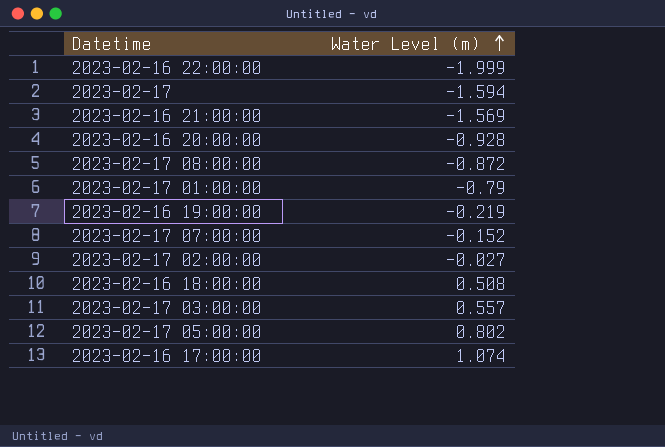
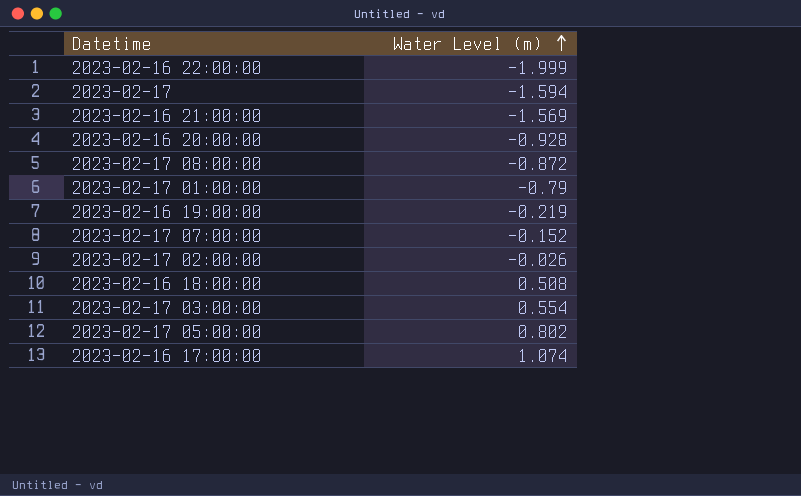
2023-02-17 02:00:00 | Water Level (m): -0.027 -> -0.026
2023-02-17 03:00:00 | Water Level (m): 0.557 -> 0.554

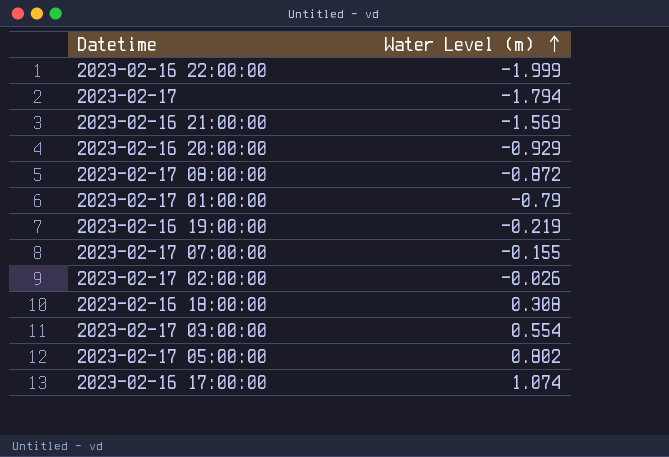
2023-02-17 | Water Level (m): -1.594 -> -1.794
2023-02-16 20:00:00 | Water Level (m): -0.928 -> -0.929
2023-02-17 07:00:00 | Water Level (m): -0.152 -> -0.155
2023-02-16 18:00:00 | Water Level (m): 0.508 -> 0.308

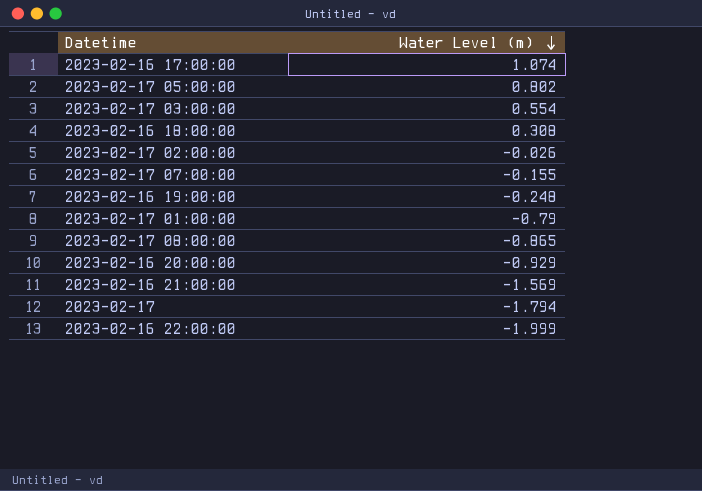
row order: Water Level (m) ascending -> Water Level (m) descending
2023-02-16 19:00:00 | Water Level (m): -0.219 -> -0.248
2023-02-17 08:00:00 | Water Level (m): -0.872 -> -0.865

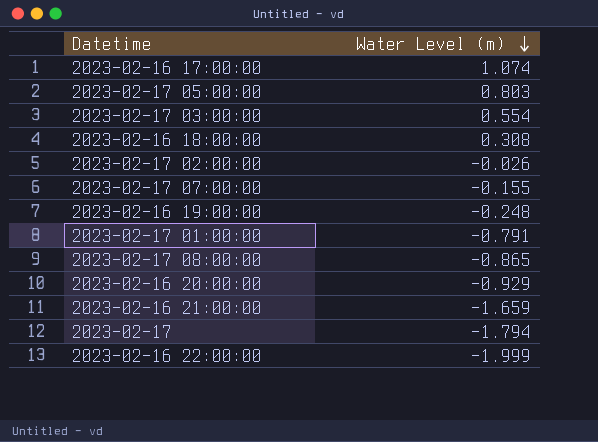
2023-02-17 05:00:00 | Water Level (m): 0.802 -> 0.803
2023-02-17 01:00:00 | Water Level (m): -0.79 -> -0.791
2023-02-16 21:00:00 | Water Level (m): -1.569 -> -1.659

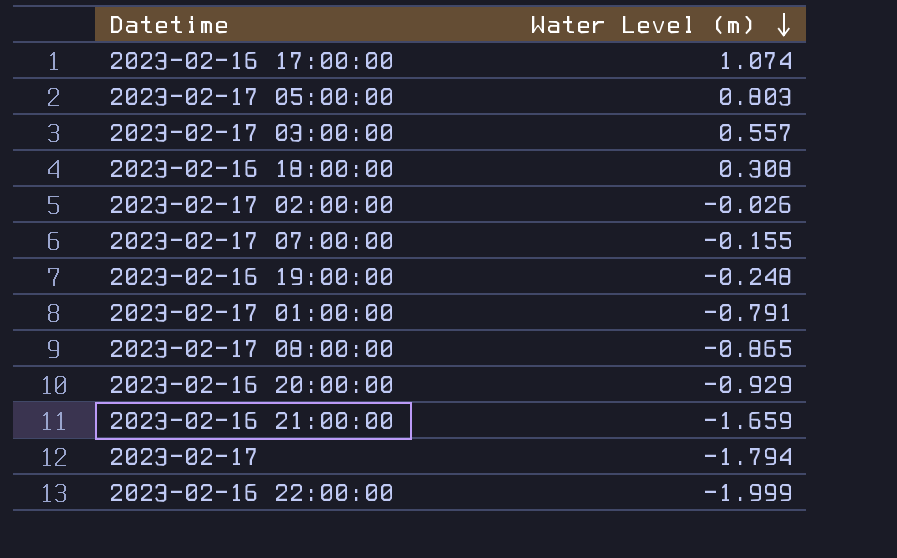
2023-02-17 03:00:00 | Water Level (m): 0.554 -> 0.557

